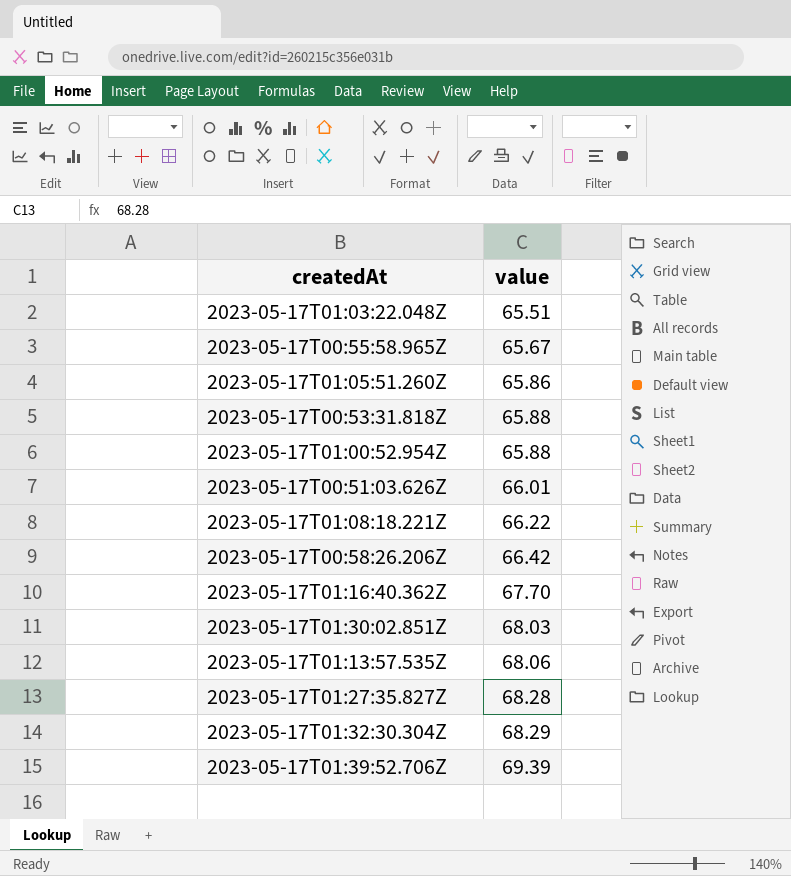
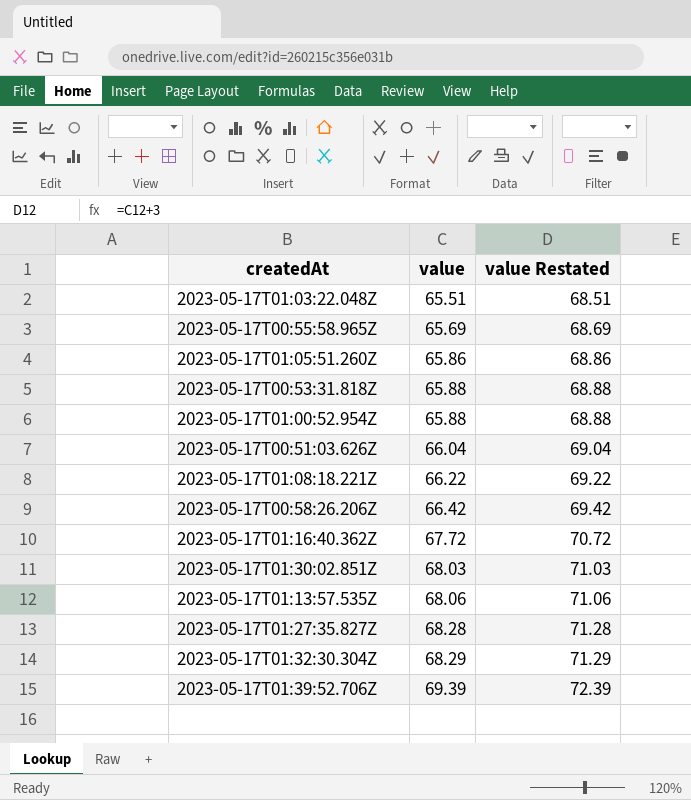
column value Restated | formula: none -> [value] + 3
2023-05-17T00:55:58.965Z | value: 65.67 -> 65.69
2023-05-17T00:51:03.626Z | value: 66.01 -> 66.04
2023-05-17T01:16:40.362Z | value: 67.70 -> 67.72

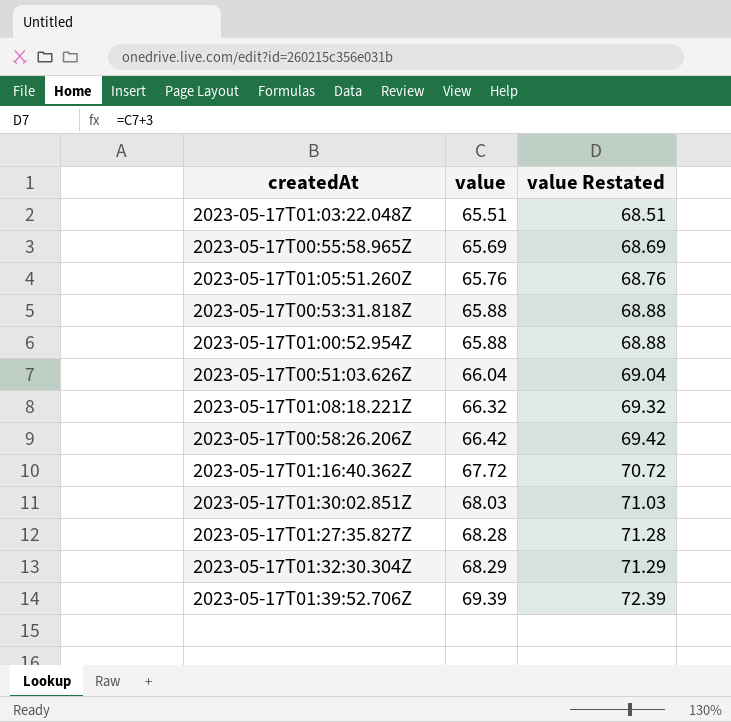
row 2023-05-17T01:13:57.535Z: 68.06 | 71.06 -> none
2023-05-17T01:05:51.260Z | value: 65.86 -> 65.76
2023-05-17T01:05:51.260Z | value Restated: 68.86 -> 68.76
2023-05-17T01:08:18.221Z | value: 66.22 -> 66.32
2023-05-17T01:08:18.221Z | value Restated: 69.22 -> 69.32

